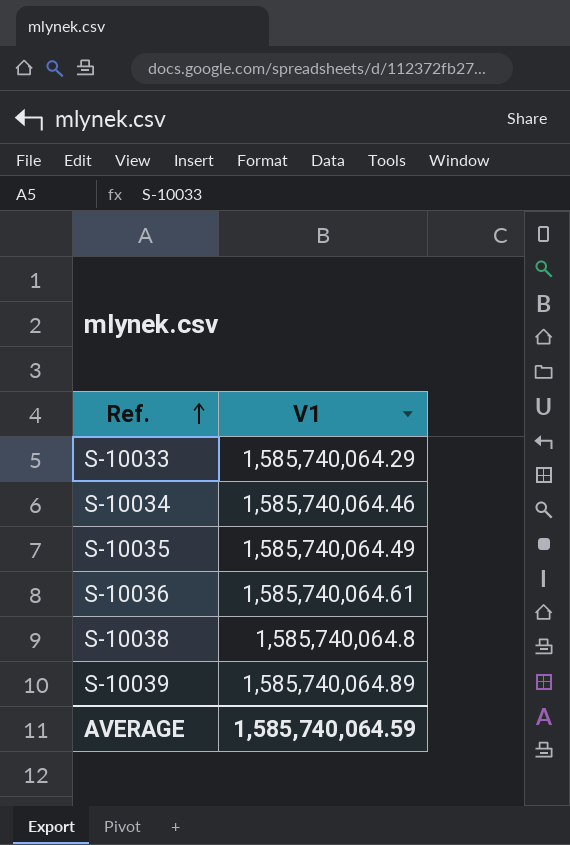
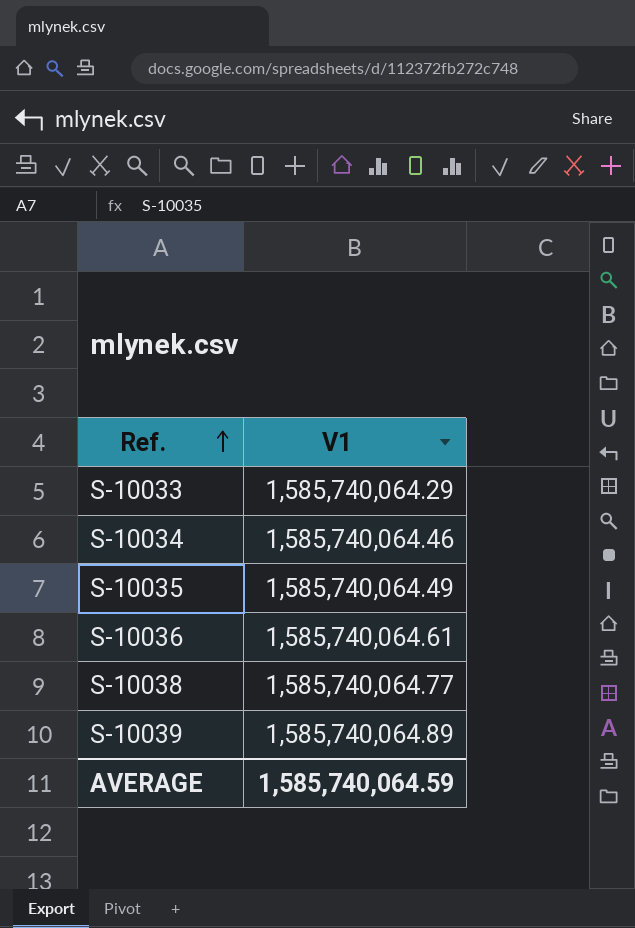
S-10038 | V1: 1,585,740,064.8 -> 1,585,740,064.77

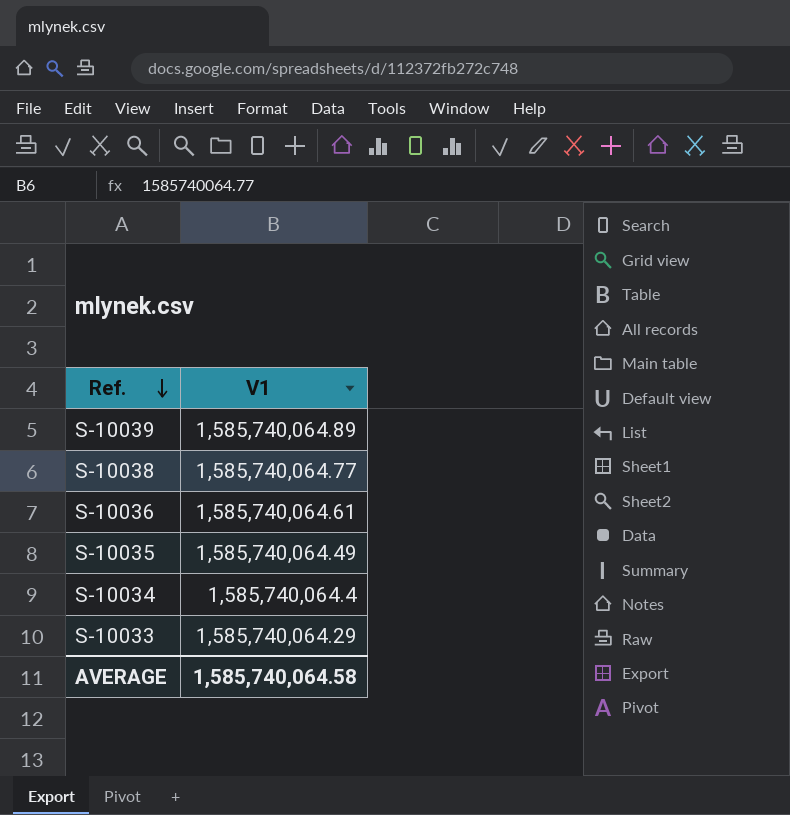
row order: Ref. ascending -> Ref. descending
S-10034 | V1: 1,585,740,064.46 -> 1,585,740,064.4
AVERAGE | V1: 1,585,740,064.59 -> 1,585,740,064.58

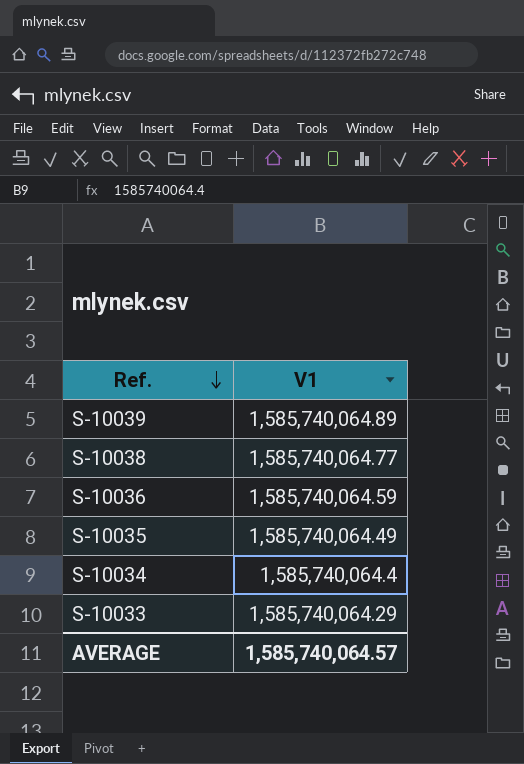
S-10036 | V1: 1,585,740,064.61 -> 1,585,740,064.59
AVERAGE | V1: 1,585,740,064.58 -> 1,585,740,064.57

